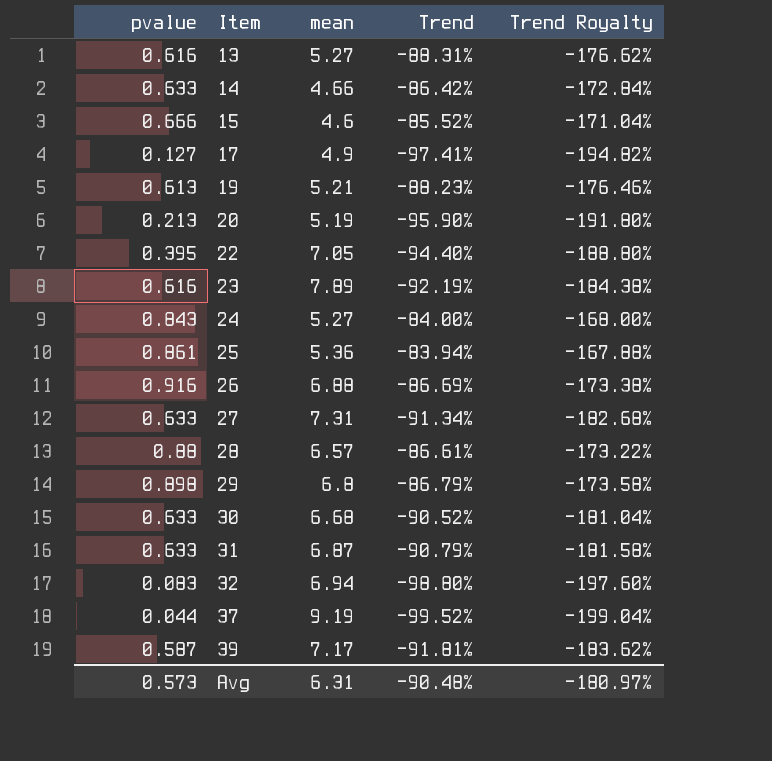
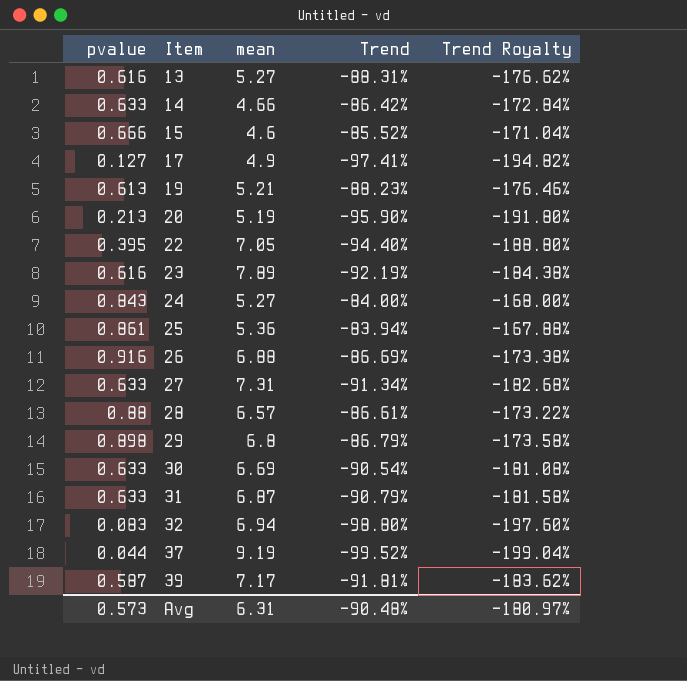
30 | mean: 6.68 -> 6.69
30 | Trend: -90.52% -> -90.54%
30 | Trend Royalty: -181.04% -> -181.08%

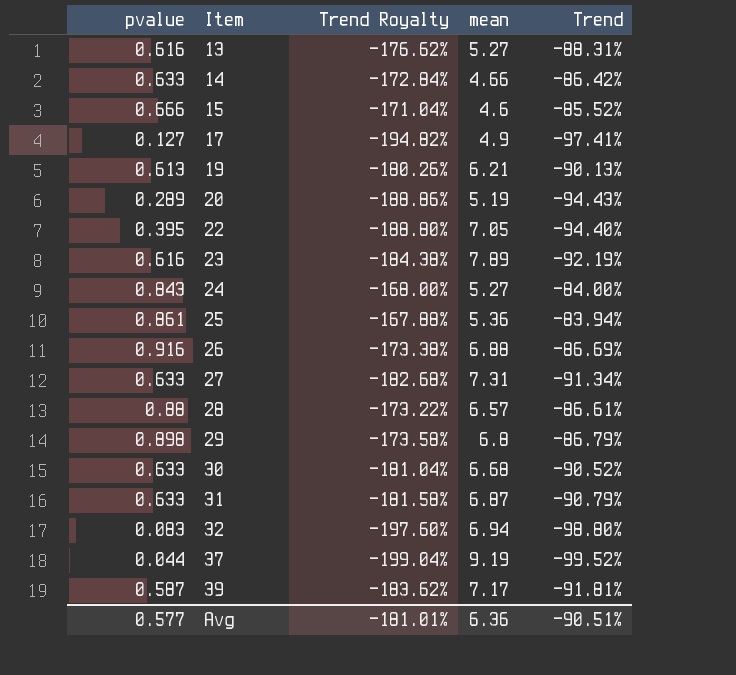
column Trend Royalty | position: 5 -> 3
19 | Trend Royalty: -176.46% -> -180.26%
19 | mean: 5.21 -> 6.21
19 | Trend: -88.23% -> -90.13%
20 | pvalue: 0.213 -> 0.289
20 | Trend Royalty: -191.80% -> -188.86%
20 | Trend: -95.90% -> -94.43%
30 | Trend Royalty: -181.08% -> -181.04%
30 | mean: 6.69 -> 6.68
30 | Trend: -90.54% -> -90.52%
Avg | pvalue: 0.573 -> 0.577
Avg | Trend Royalty: -180.97% -> -181.01%
Avg | mean: 6.31 -> 6.36
Avg | Trend: -90.48% -> -90.51%

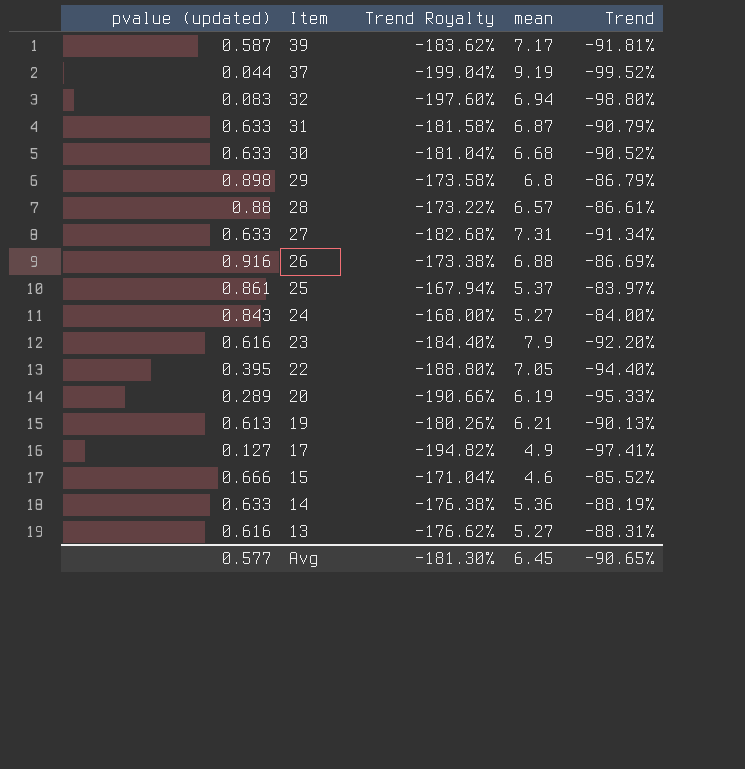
row order: Item ascending -> Item descending
column name: pvalue -> pvalue (updated)
25 | Trend Royalty: -167.88% -> -167.94%
25 | mean: 5.36 -> 5.37
25 | Trend: -83.94% -> -83.97%
23 | Trend Royalty: -184.38% -> -184.40%
23 | mean: 7.89 -> 7.9
23 | Trend: -92.19% -> -92.20%
20 | Trend Royalty: -188.86% -> -190.66%
20 | mean: 5.19 -> 6.19
20 | Trend: -94.43% -> -95.33%
14 | Trend Royalty: -172.84% -> -176.38%
14 | mean: 4.66 -> 5.36
14 | Trend: -86.42% -> -88.19%
Avg | Trend Royalty: -181.01% -> -181.30%
Avg | mean: 6.36 -> 6.45
Avg | Trend: -90.51% -> -90.65%

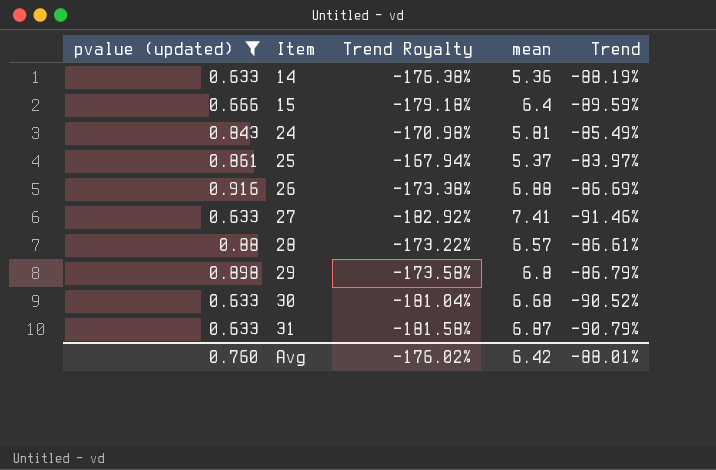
filter: none -> pvalue (updated) >= 0.633
row order: Item descending -> Item ascending
15 | Trend Royalty: -171.04% -> -179.18%
15 | mean: 4.6 -> 6.4
15 | Trend: -85.52% -> -89.59%
24 | Trend Royalty: -168.00% -> -170.98%
24 | mean: 5.27 -> 5.81
24 | Trend: -84.00% -> -85.49%
27 | Trend Royalty: -182.68% -> -182.92%
27 | mean: 7.31 -> 7.41
27 | Trend: -91.34% -> -91.46%
Avg | pvalue (updated): 0.577 -> 0.760
Avg | Trend Royalty: -181.30% -> -176.02%
Avg | mean: 6.45 -> 6.42
Avg | Trend: -90.65% -> -88.01%

